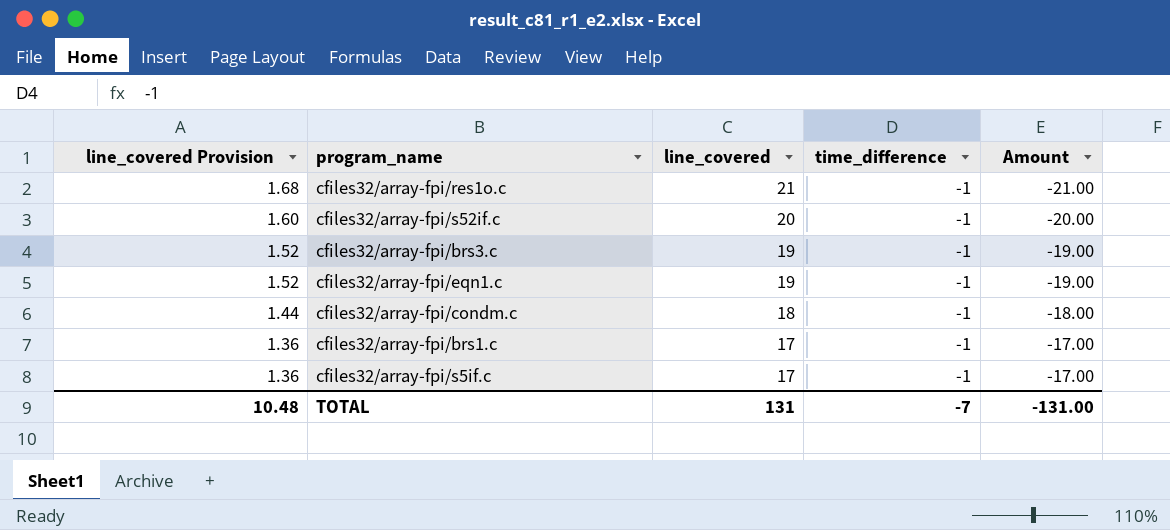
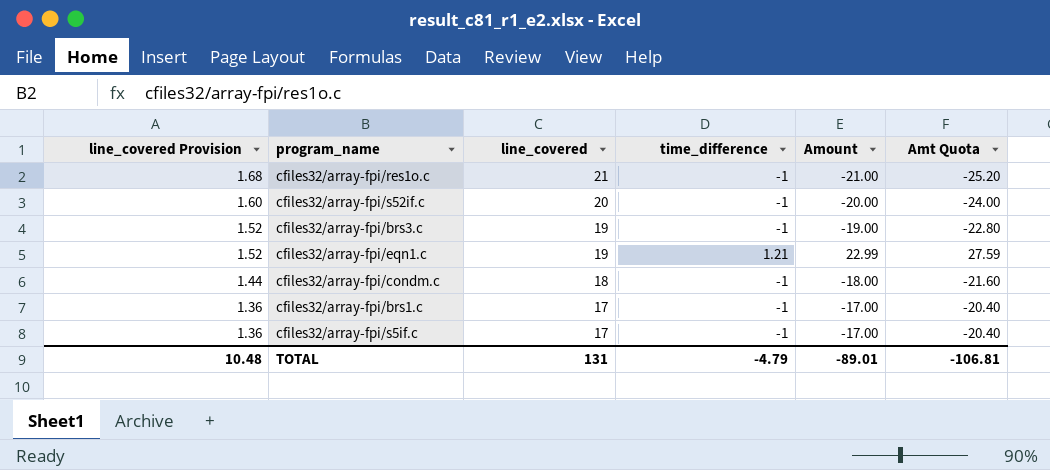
column Amt Quota | formula: none -> [Amount] * 1.2
cfiles32/array-fpi/eqn1.c | time_difference: -1 -> 1.21
cfiles32/array-fpi/eqn1.c | Amount: -19.00 -> 22.99
TOTAL | time_difference: -7 -> -4.79
TOTAL | Amount: -131.00 -> -89.01

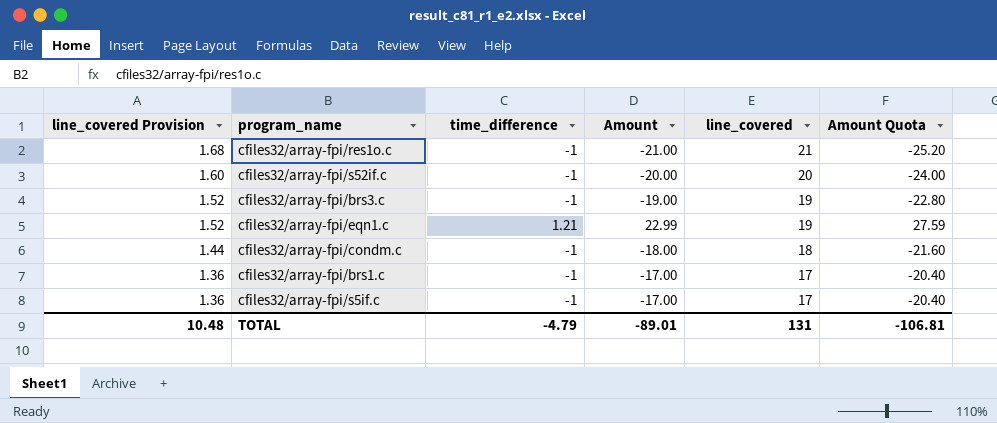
column line_covered | position: 3 -> 5
column name: Amt Quota -> Amount Quota

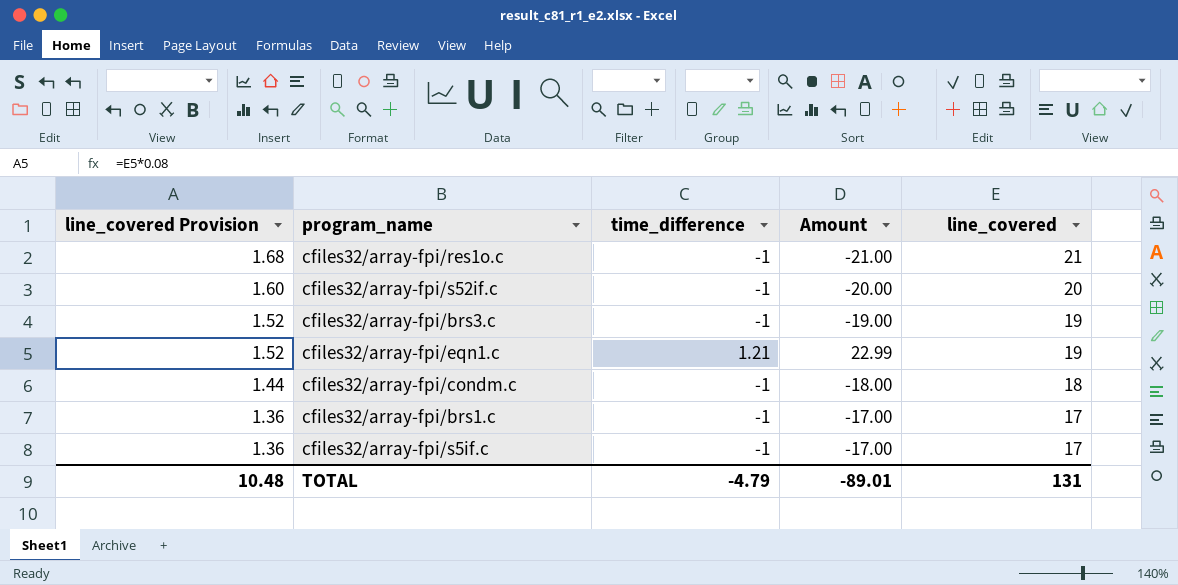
column Amount Quota | formula: [Amount] * 1.2 -> none

